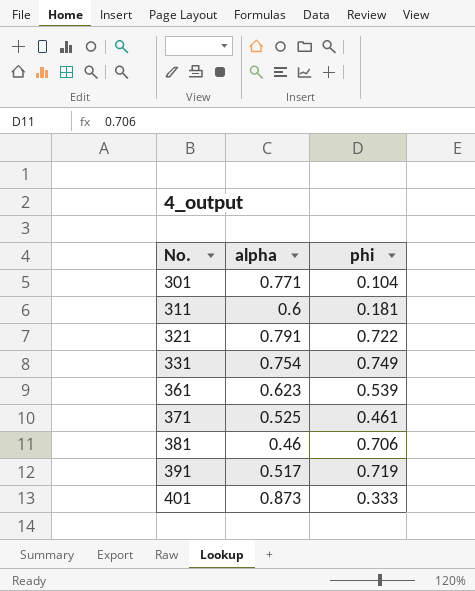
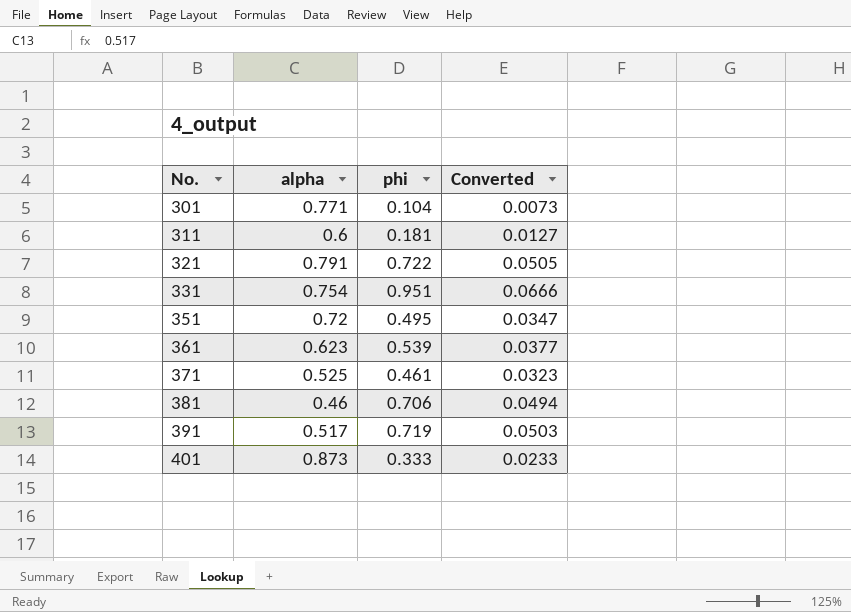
column Converted | formula: none -> [phi] * 0.07
331 | phi: 0.749 -> 0.951
row 351: none -> 0.72 | 0.495 | 0.0347

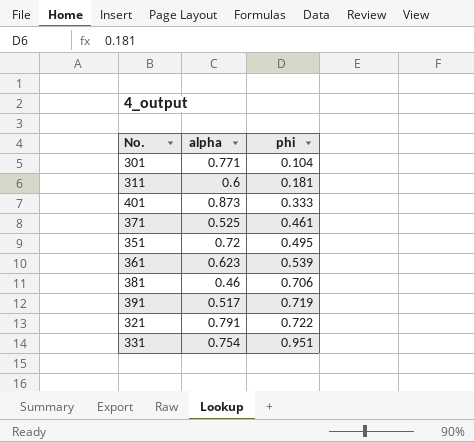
row order: No. ascending -> phi ascending
column Converted | formula: [phi] * 0.07 -> none

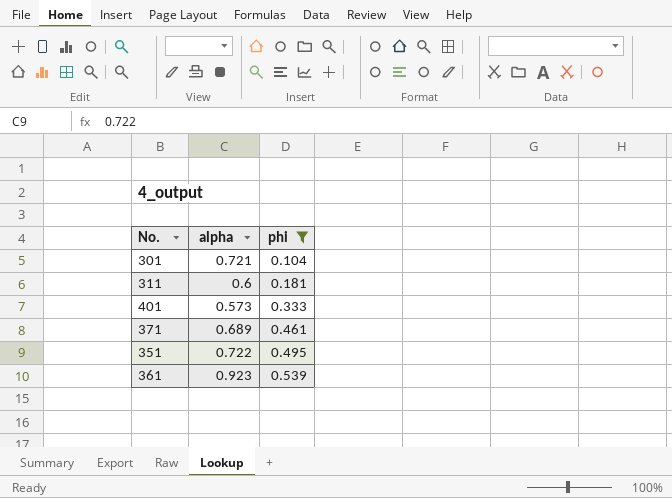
filter: none -> phi <= 0.539
301 | alpha: 0.771 -> 0.721
401 | alpha: 0.873 -> 0.573
371 | alpha: 0.525 -> 0.689
351 | alpha: 0.72 -> 0.722
361 | alpha: 0.623 -> 0.923

